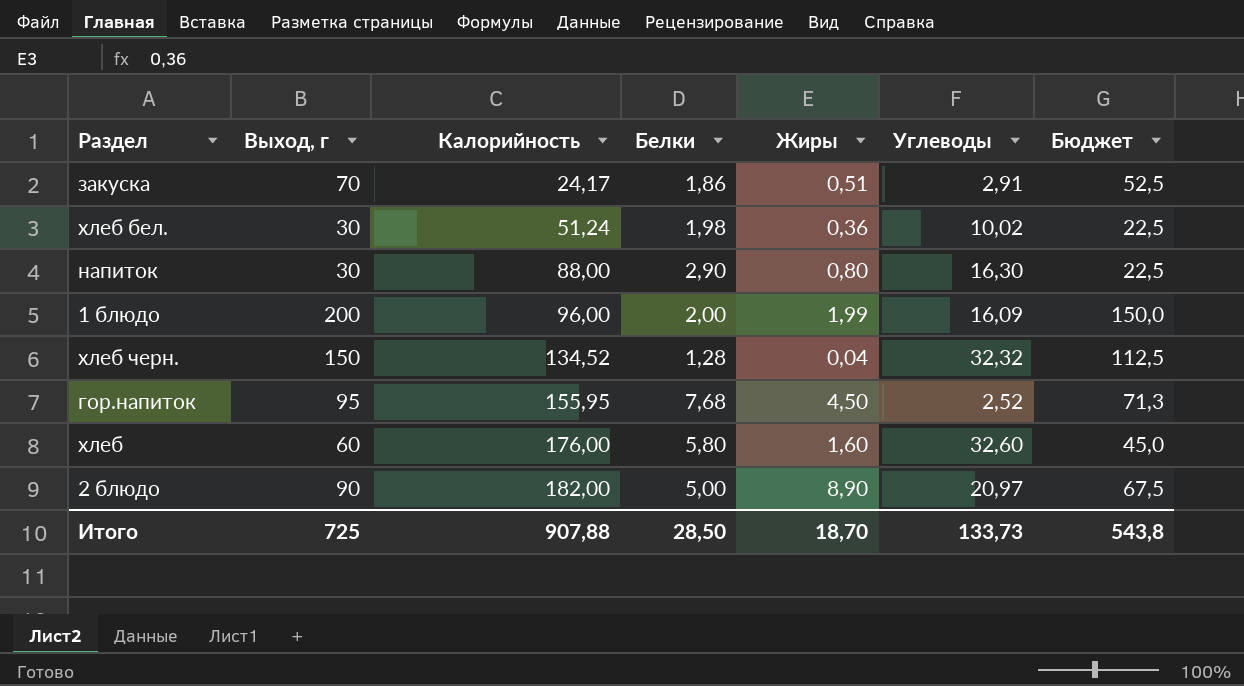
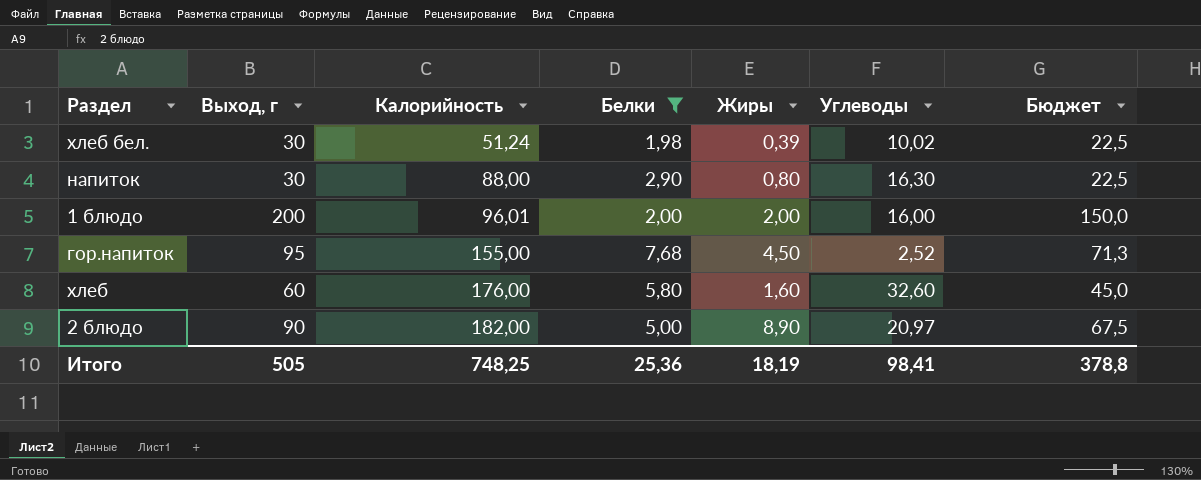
filter: none -> Белки >= 1,98
хлеб бел. | Жиры: 0,36 -> 0,39
1 блюдо | Калорийность: 96,00 -> 96,01
1 блюдо | Жиры: 1,99 -> 2,00
1 блюдо | Углеводы: 16,09 -> 16,00
гор.напиток | Калорийность: 155,95 -> 155,00
Итого | Выход, г: 725 -> 505
Итого | Калорийность: 907,88 -> 748,25
Итого | Белки: 28,50 -> 25,36
Итого | Жиры: 18,70 -> 18,19
Итого | Углеводы: 133,73 -> 98,41
Итого | Бюджет: 543,8 -> 378,8

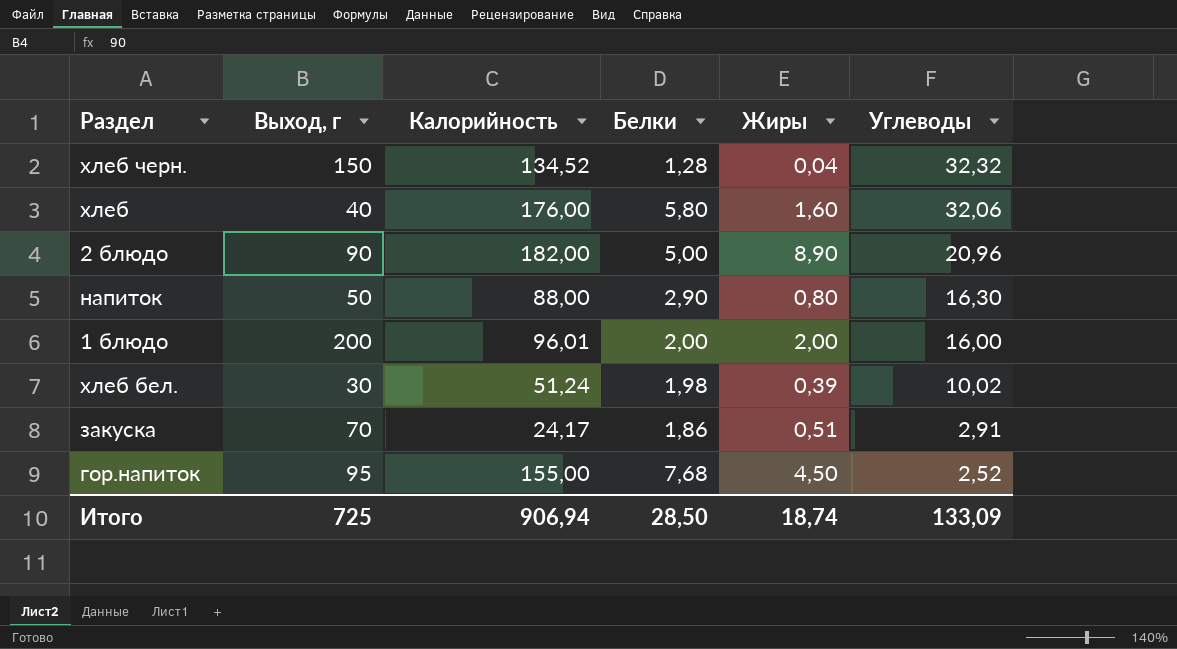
filter: Белки >= 1,98 -> none
row order: Калорийность ascending -> Углеводы descending
column Бюджет | formula: [Выход, г] * 0,75 -> none
хлеб | Выход, г: 60 -> 40
хлеб | Углеводы: 32,60 -> 32,06
2 блюдо | Углеводы: 20,97 -> 20,96
напиток | Выход, г: 30 -> 50
Итого | Выход, г: 505 -> 725
Итого | Калорийность: 748,25 -> 906,94
Итого | Белки: 25,36 -> 28,50
Итого | Жиры: 18,19 -> 18,74
Итого | Углеводы: 98,41 -> 133,09

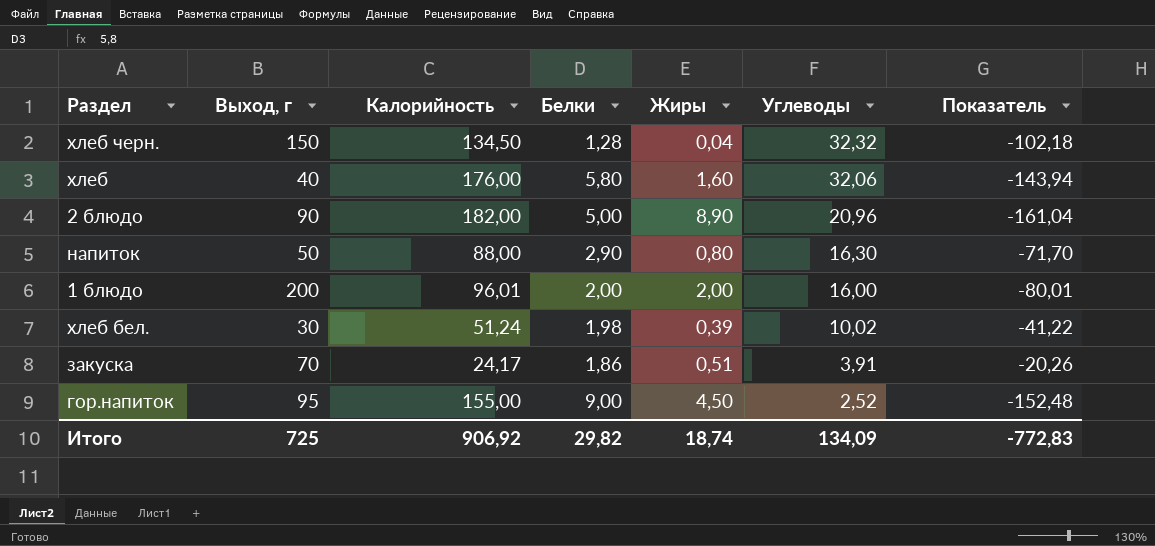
column Показатель | formula: none -> [Углеводы] - [Калорийность]
хлеб черн. | Калорийность: 134,52 -> 134,50
закуска | Углеводы: 2,91 -> 3,91
гор.напиток | Белки: 7,68 -> 9,00
Итого | Калорийность: 906,94 -> 906,92
Итого | Белки: 28,50 -> 29,82
Итого | Углеводы: 133,09 -> 134,09

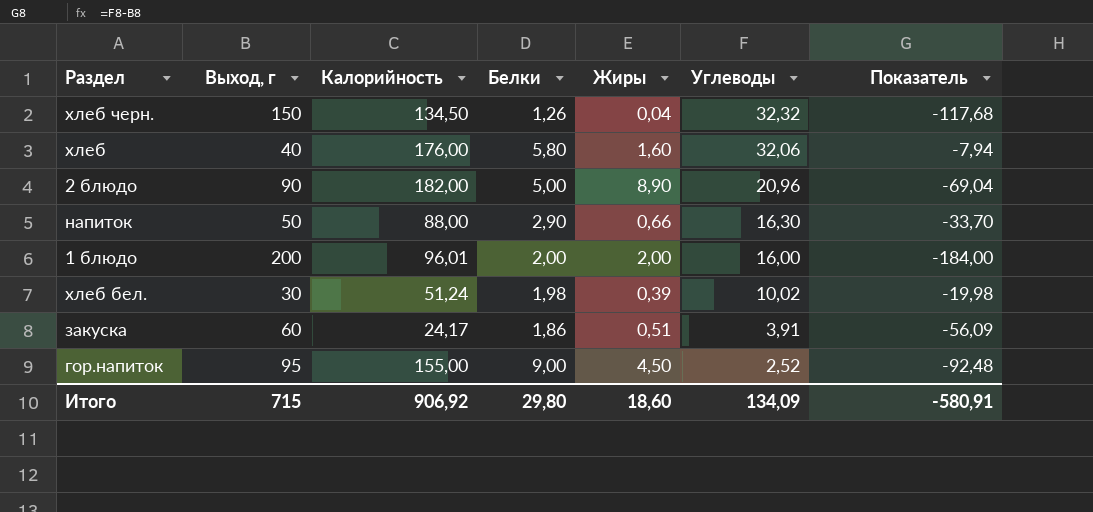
column Показатель | formula: [Углеводы] - [Калорийность] -> [Углеводы] - [Выход, г]
хлеб черн. | Белки: 1,28 -> 1,26
напиток | Жиры: 0,80 -> 0,66
закуска | Выход, г: 70 -> 60
Итого | Выход, г: 725 -> 715
Итого | Белки: 29,82 -> 29,80
Итого | Жиры: 18,74 -> 18,60
Итого | Показатель: -772,83 -> -580,91

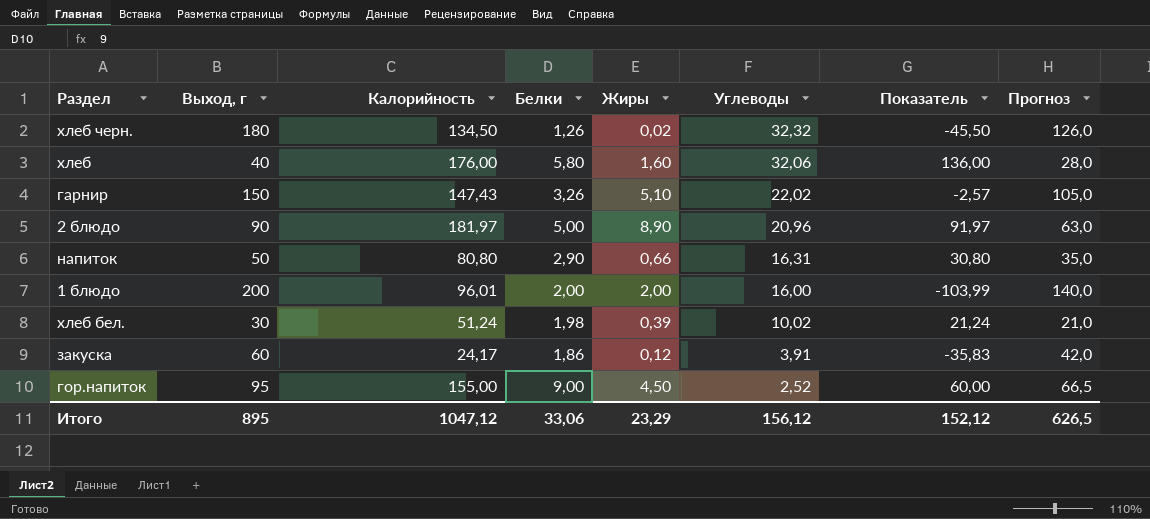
column Показатель | formula: [Углеводы] - [Выход, г] -> [Калорийность] - [Выход, г]
column Прогноз | formula: none -> [Выход, г] * 0,7
хлеб черн. | Выход, г: 150 -> 180
хлеб черн. | Жиры: 0,04 -> 0,02
row гарнир: none -> 150 | 147,43 | 3,26 | 5,10 | 22,02 | -2,57 | 105,0
2 блюдо | Калорийность: 182,00 -> 181,97
напиток | Калорийность: 88,00 -> 80,80
напиток | Углеводы: 16,30 -> 16,31
закуска | Жиры: 0,51 -> 0,12
Итого | Выход, г: 715 -> 895
Итого | Калорийность: 906,92 -> 1047,12
Итого | Белки: 29,80 -> 33,06
Итого | Жиры: 18,60 -> 23,29
Итого | Углеводы: 134,09 -> 156,12
Итого | Показатель: -580,91 -> 152,12

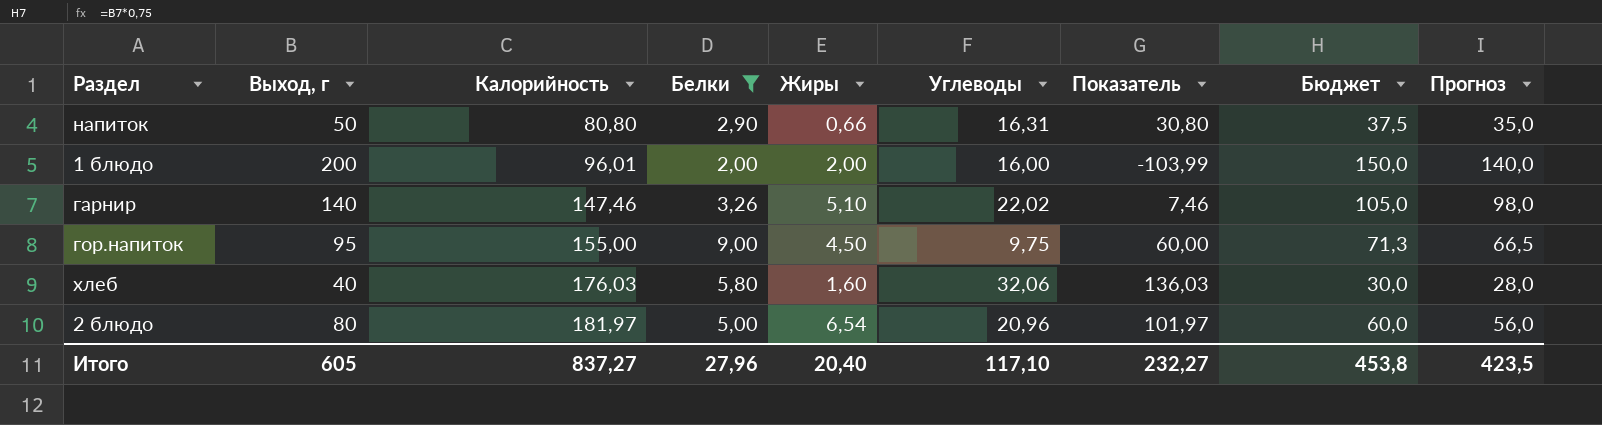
filter: none -> Белки >= 2,00
row order: Углеводы descending -> Калорийность ascending
column Бюджет | formula: none -> [Выход, г] * 0,75
гарнир | Выход, г: 150 -> 140
гарнир | Калорийность: 147,43 -> 147,46
гарнир | Показатель: -2,57 -> 7,46
гарнир | Прогноз: 105,0 -> 98,0
гор.напиток | Углеводы: 2,52 -> 9,75
хлеб | Калорийность: 176,00 -> 176,03
хлеб | Показатель: 136,00 -> 136,03
2 блюдо | Выход, г: 90 -> 80
2 блюдо | Жиры: 8,90 -> 6,54
2 блюдо | Показатель: 91,97 -> 101,97
2 блюдо | Прогноз: 63,0 -> 56,0
Итого | Выход, г: 895 -> 605
Итого | Калорийность: 1047,12 -> 837,27
Итого | Белки: 33,06 -> 27,96
Итого | Жиры: 23,29 -> 20,40
Итого | Углеводы: 156,12 -> 117,10
Итого | Показатель: 152,12 -> 232,27
Итого | Прогноз: 626,5 -> 423,5

